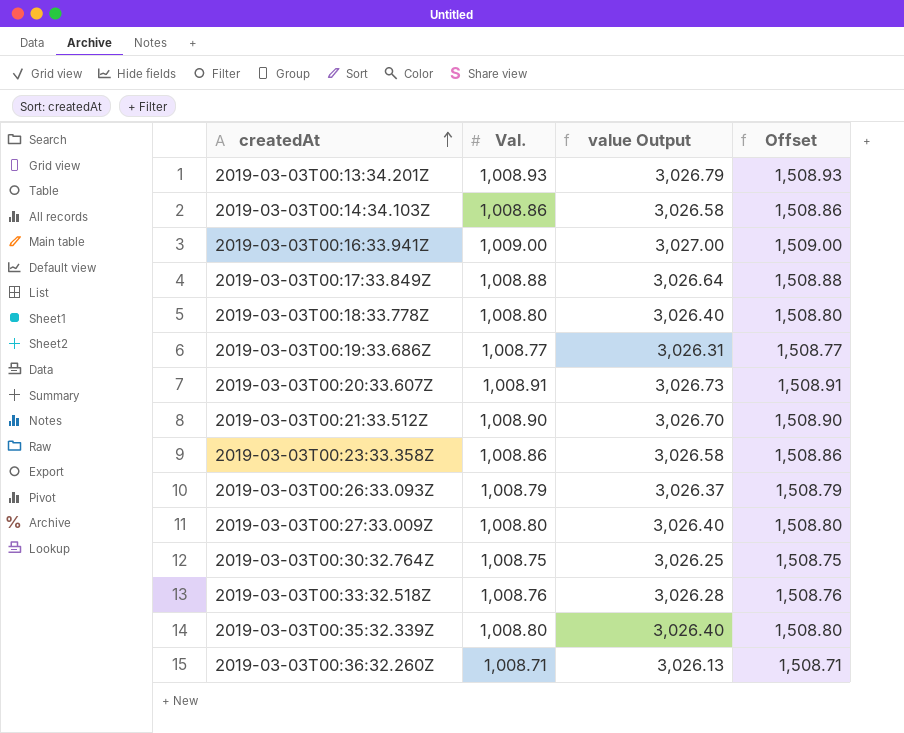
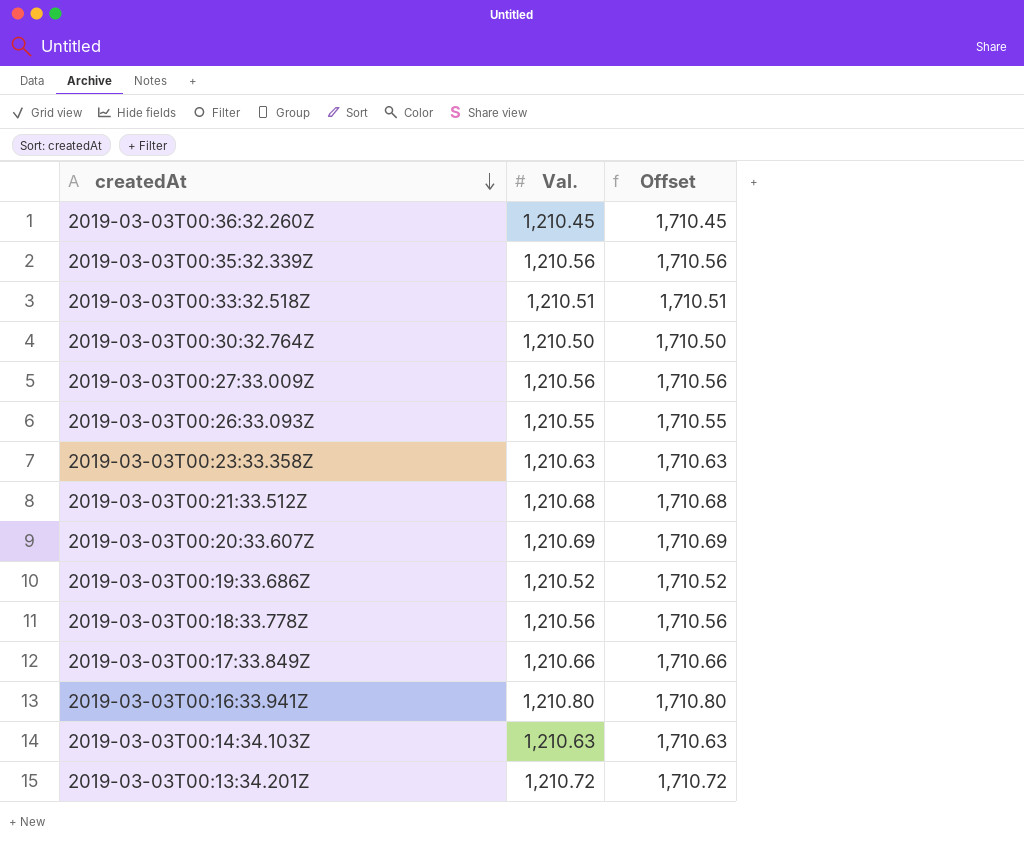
row order: createdAt ascending -> createdAt descending
column value Output | formula: [Val.] * 3 -> none
2019-03-03T00:36:32.260Z | Val.: 1,008.71 -> 1,210.45
2019-03-03T00:36:32.260Z | Offset: 1,508.71 -> 1,710.45
2019-03-03T00:35:32.339Z | Val.: 1,008.80 -> 1,210.56
2019-03-03T00:35:32.339Z | Offset: 1,508.80 -> 1,710.56
2019-03-03T00:33:32.518Z | Val.: 1,008.76 -> 1,210.51
2019-03-03T00:33:32.518Z | Offset: 1,508.76 -> 1,710.51
2019-03-03T00:30:32.764Z | Val.: 1,008.75 -> 1,210.50
2019-03-03T00:30:32.764Z | Offset: 1,508.75 -> 1,710.50
2019-03-03T00:27:33.009Z | Val.: 1,008.80 -> 1,210.56
2019-03-03T00:27:33.009Z | Offset: 1,508.80 -> 1,710.56
2019-03-03T00:26:33.093Z | Val.: 1,008.79 -> 1,210.55
2019-03-03T00:26:33.093Z | Offset: 1,508.79 -> 1,710.55
2019-03-03T00:23:33.358Z | Val.: 1,008.86 -> 1,210.63
2019-03-03T00:23:33.358Z | Offset: 1,508.86 -> 1,710.63
2019-03-03T00:21:33.512Z | Val.: 1,008.90 -> 1,210.68
2019-03-03T00:21:33.512Z | Offset: 1,508.90 -> 1,710.68
2019-03-03T00:20:33.607Z | Val.: 1,008.91 -> 1,210.69
2019-03-03T00:20:33.607Z | Offset: 1,508.91 -> 1,710.69
2019-03-03T00:19:33.686Z | Val.: 1,008.77 -> 1,210.52
2019-03-03T00:19:33.686Z | Offset: 1,508.77 -> 1,710.52
2019-03-03T00:18:33.778Z | Val.: 1,008.80 -> 1,210.56
2019-03-03T00:18:33.778Z | Offset: 1,508.80 -> 1,710.56
2019-03-03T00:17:33.849Z | Val.: 1,008.88 -> 1,210.66
2019-03-03T00:17:33.849Z | Offset: 1,508.88 -> 1,710.66
2019-03-03T00:16:33.941Z | Val.: 1,009.00 -> 1,210.80
2019-03-03T00:16:33.941Z | Offset: 1,509.00 -> 1,710.80
2019-03-03T00:14:34.103Z | Val.: 1,008.86 -> 1,210.63
2019-03-03T00:14:34.103Z | Offset: 1,508.86 -> 1,710.63
2019-03-03T00:13:34.201Z | Val.: 1,008.93 -> 1,210.72
2019-03-03T00:13:34.201Z | Offset: 1,508.93 -> 1,710.72

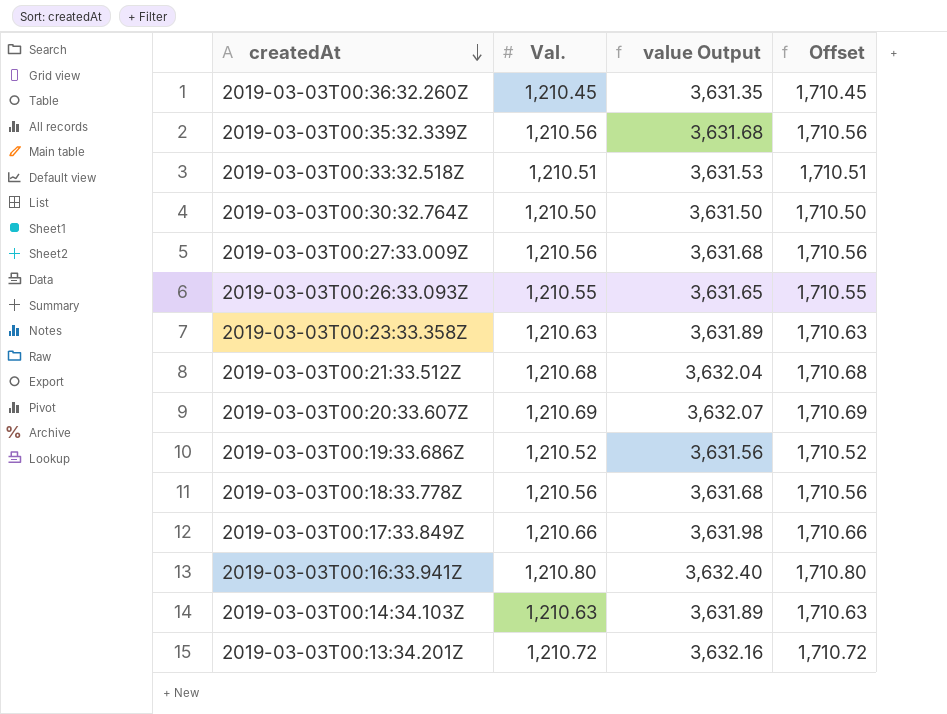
column value Output | formula: none -> [Val.] * 3

